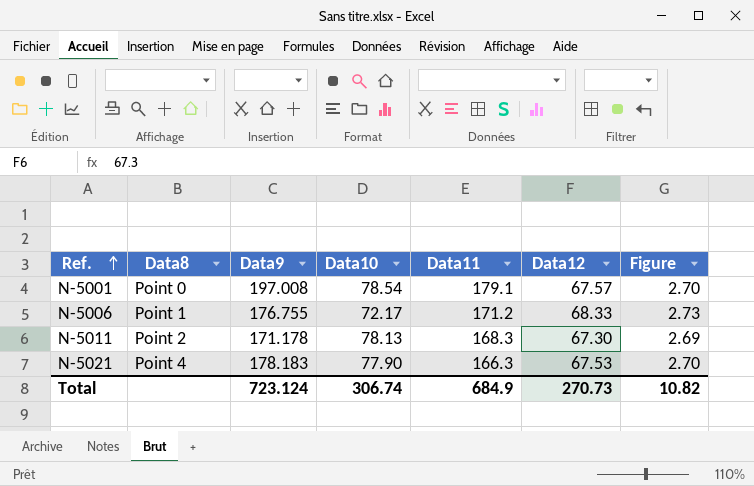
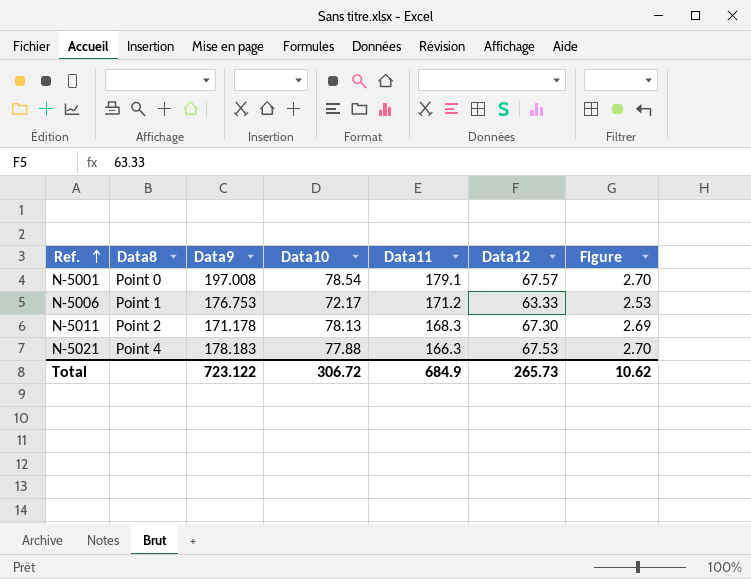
N-5006 | Data9: 176.755 -> 176.753
N-5006 | Data12: 68.33 -> 63.33
N-5006 | Figure: 2.73 -> 2.53
N-5021 | Data10: 77.90 -> 77.88
Total | Data9: 723.124 -> 723.122
Total | Data10: 306.74 -> 306.72
Total | Data12: 270.73 -> 265.73
Total | Figure: 10.82 -> 10.62

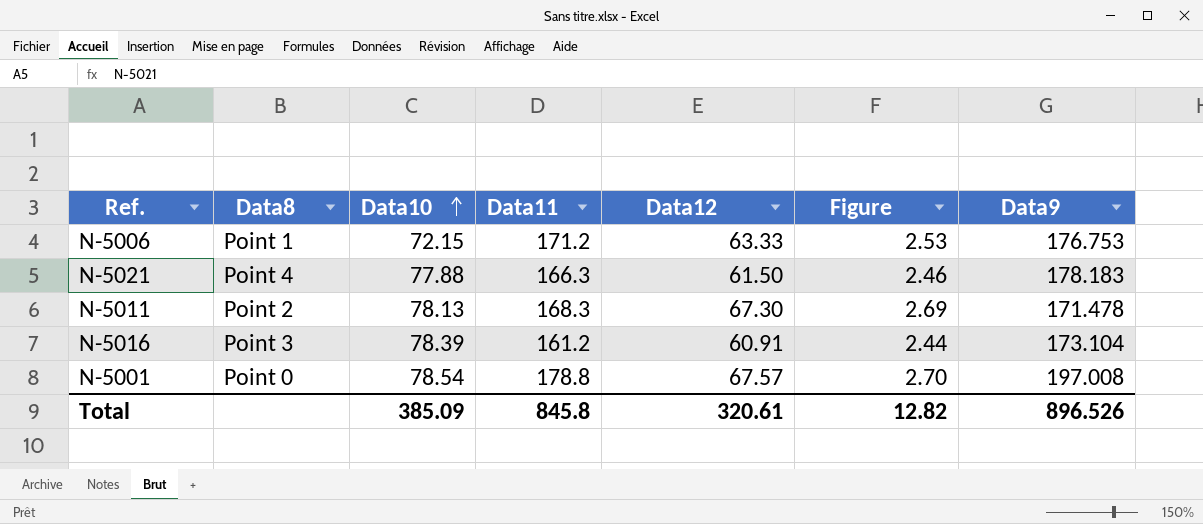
row order: Ref. ascending -> Data10 ascending
column Data9 | position: 3 -> 7
N-5006 | Data10: 72.17 -> 72.15
N-5021 | Data12: 67.53 -> 61.50
N-5021 | Figure: 2.70 -> 2.46
N-5011 | Data9: 171.178 -> 171.478
row N-5016: none -> Point 3 | 78.39 | 161.2 | 60.91 | 2.44 | 173.104
N-5001 | Data11: 179.1 -> 178.8
Total | Data10: 306.72 -> 385.09
Total | Data11: 684.9 -> 845.8
Total | Data12: 265.73 -> 320.61
Total | Figure: 10.62 -> 12.82
Total | Data9: 723.122 -> 896.526

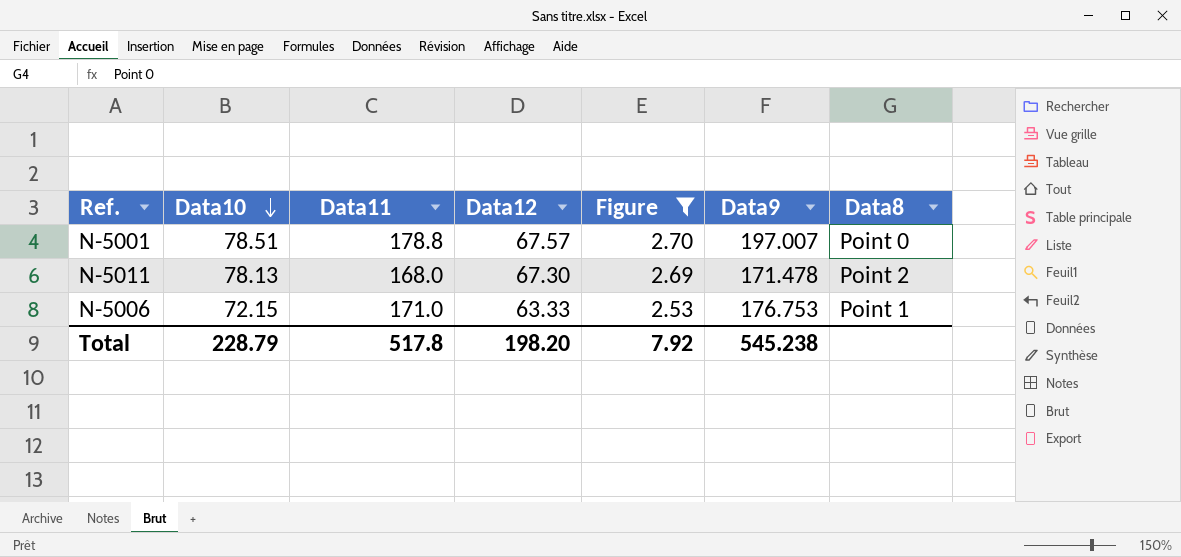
filter: none -> Figure >= 2.53
row order: Data10 ascending -> Data10 descending
column Data8 | position: 2 -> 7
N-5001 | Data10: 78.54 -> 78.51
N-5001 | Data9: 197.008 -> 197.007
N-5011 | Data11: 168.3 -> 168.0
N-5006 | Data11: 171.2 -> 171.0
Total | Data10: 385.09 -> 228.79
Total | Data11: 845.8 -> 517.8
Total | Data12: 320.61 -> 198.20
Total | Figure: 12.82 -> 7.92
Total | Data9: 896.526 -> 545.238

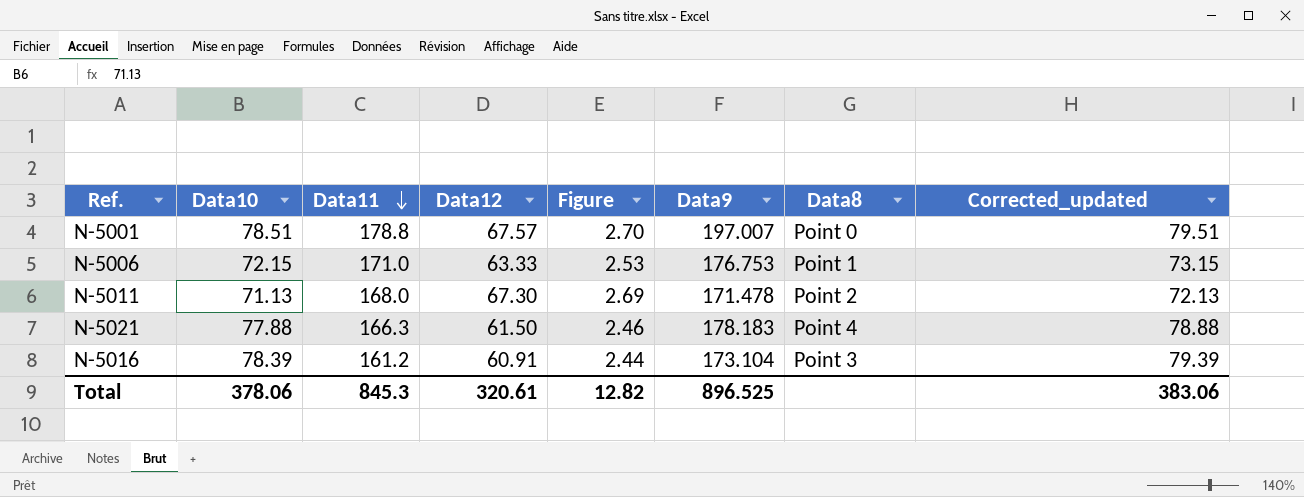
filter: Figure >= 2.53 -> none
row order: Data10 descending -> Data11 descending
column Corrected_updated | formula: none -> [Data10] + 1
N-5011 | Data10: 78.13 -> 71.13
Total | Data10: 228.79 -> 378.06
Total | Data11: 517.8 -> 845.3
Total | Data12: 198.20 -> 320.61
Total | Figure: 7.92 -> 12.82
Total | Data9: 545.238 -> 896.525

